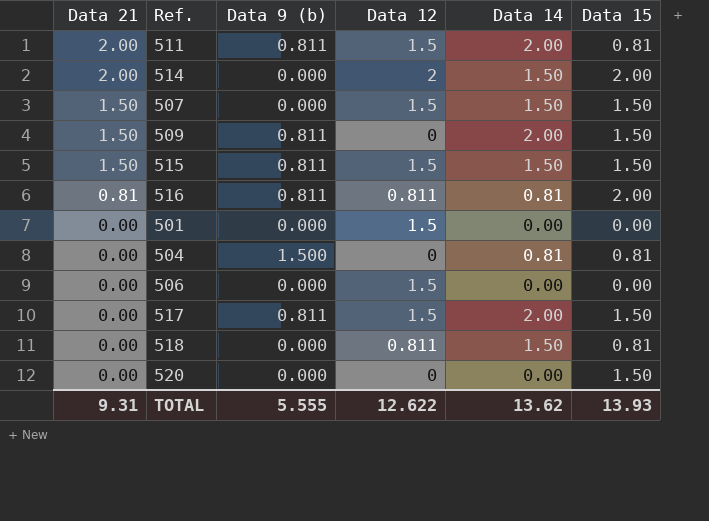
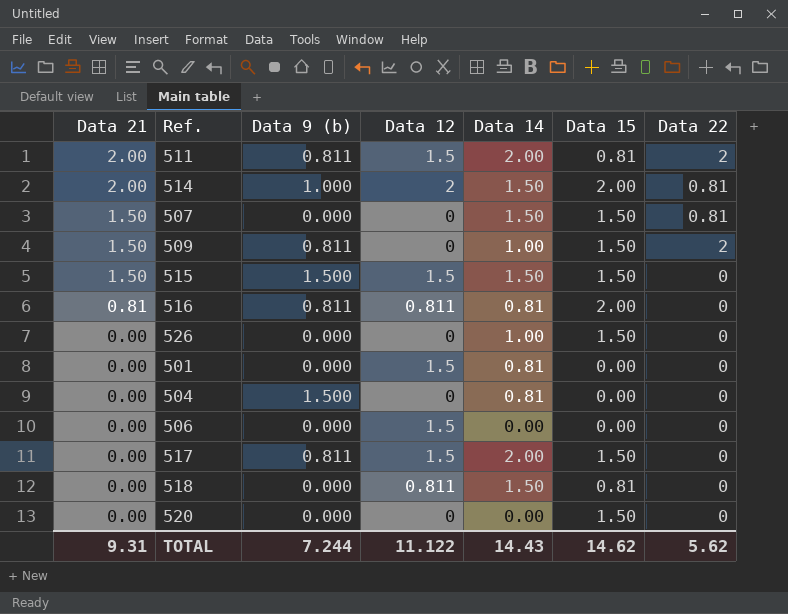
column Data 22 | position: none -> 7
514 | Data 9 (b): 0.000 -> 1.000
507 | Data 12: 1.5 -> 0
509 | Data 14: 2.00 -> 1.00
515 | Data 9 (b): 0.811 -> 1.500
row 526: none -> 0.00 | 0.000 | 0 | 1.00 | 1.50 | 0
501 | Data 14: 0.00 -> 0.81
504 | Data 15: 0.81 -> 0.00
TOTAL | Data 9 (b): 5.555 -> 7.244
TOTAL | Data 12: 12.622 -> 11.122
TOTAL | Data 14: 13.62 -> 14.43
TOTAL | Data 15: 13.93 -> 14.62

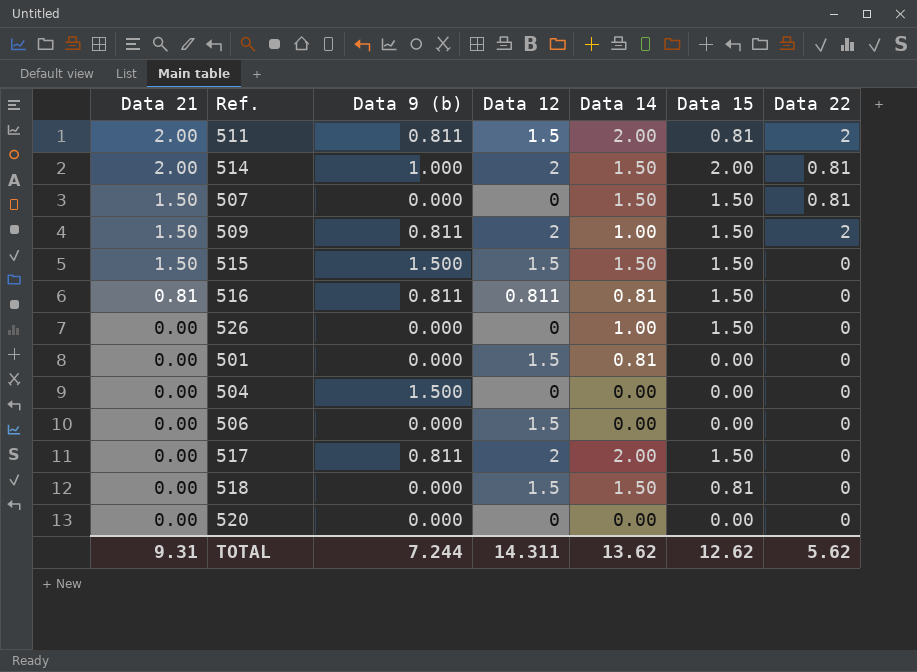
509 | Data 12: 0 -> 2
516 | Data 15: 2.00 -> 1.50
504 | Data 14: 0.81 -> 0.00
517 | Data 12: 1.5 -> 2
518 | Data 12: 0.811 -> 1.5
520 | Data 15: 1.50 -> 0.00
TOTAL | Data 12: 11.122 -> 14.311
TOTAL | Data 14: 14.43 -> 13.62
TOTAL | Data 15: 14.62 -> 12.62

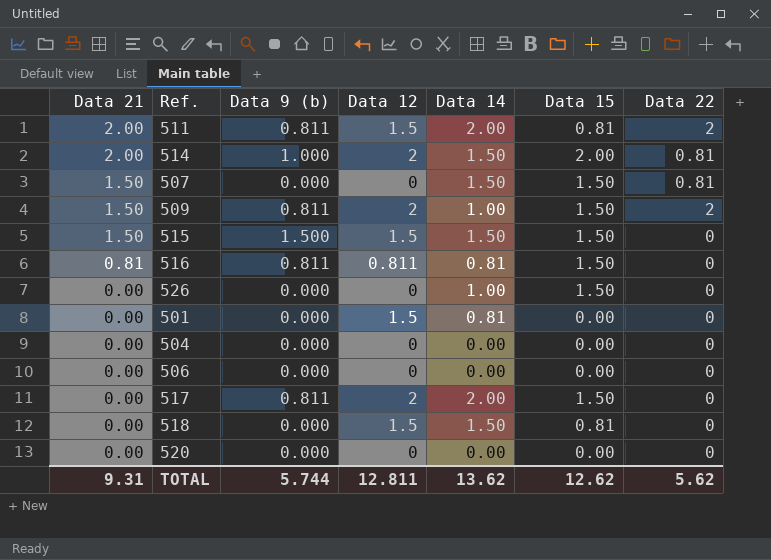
504 | Data 9 (b): 1.500 -> 0.000
506 | Data 12: 1.5 -> 0
TOTAL | Data 9 (b): 7.244 -> 5.744
TOTAL | Data 12: 14.311 -> 12.811

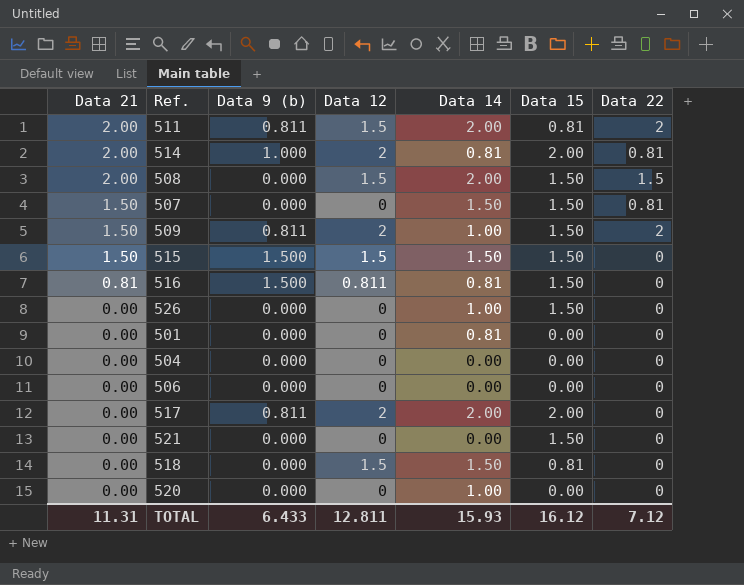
514 | Data 14: 1.50 -> 0.81
row 508: none -> 2.00 | 0.000 | 1.5 | 2.00 | 1.50 | 1.5
516 | Data 9 (b): 0.811 -> 1.500
501 | Data 12: 1.5 -> 0
517 | Data 15: 1.50 -> 2.00
row 521: none -> 0.00 | 0.000 | 0 | 0.00 | 1.50 | 0
520 | Data 14: 0.00 -> 1.00
TOTAL | Data 21: 9.31 -> 11.31
TOTAL | Data 9 (b): 5.744 -> 6.433
TOTAL | Data 14: 13.62 -> 15.93
TOTAL | Data 15: 12.62 -> 16.12
TOTAL | Data 22: 5.62 -> 7.12

